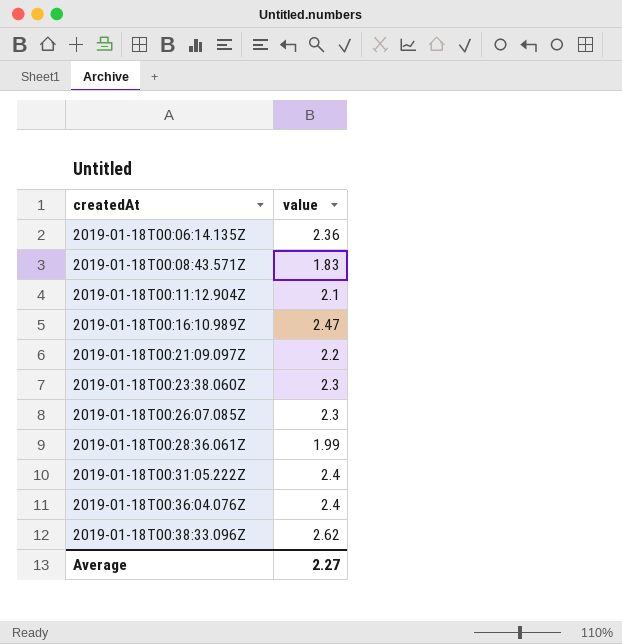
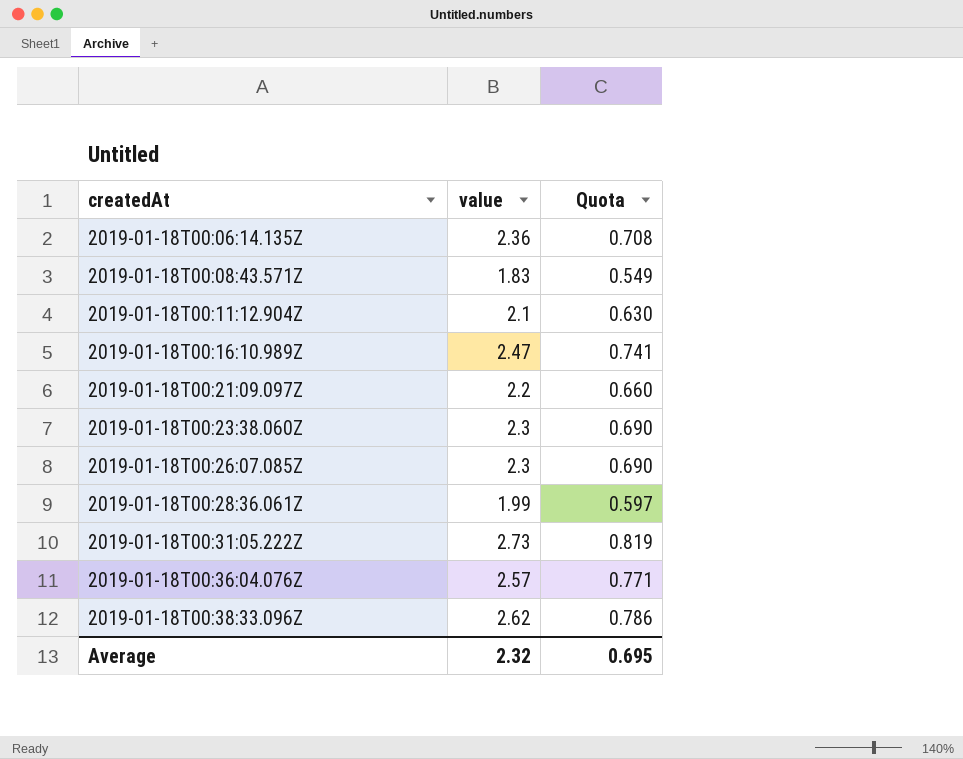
column Quota | formula: none -> [value] * 0.3
2019-01-18T00:31:05.222Z | value: 2.4 -> 2.73
2019-01-18T00:36:04.076Z | value: 2.4 -> 2.57
Average | value: 2.27 -> 2.32

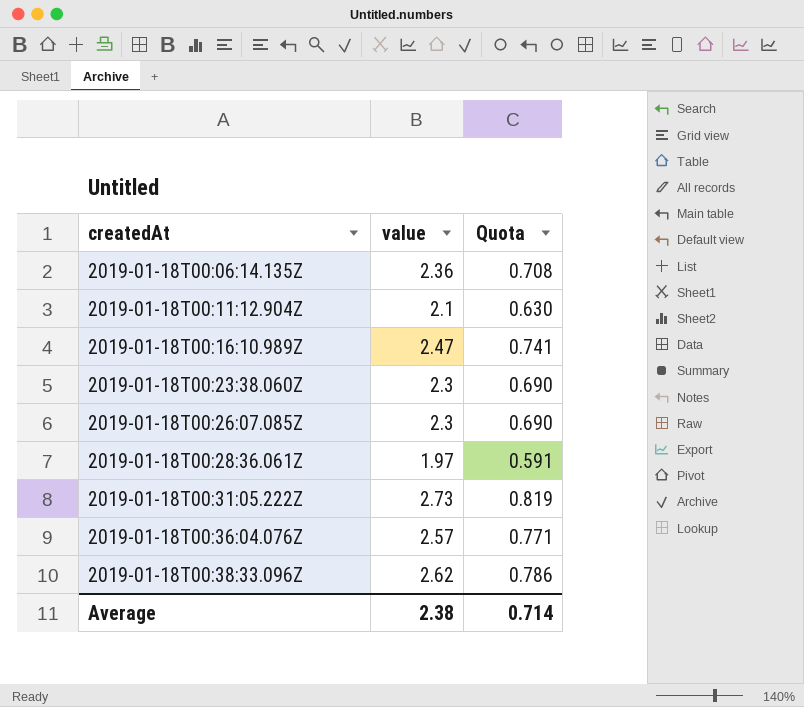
row 2019-01-18T00:08:43.571Z: 1.83 | 0.549 -> none
row 2019-01-18T00:21:09.097Z: 2.2 | 0.660 -> none
2019-01-18T00:28:36.061Z | value: 1.99 -> 1.97
2019-01-18T00:28:36.061Z | Quota: 0.597 -> 0.591
Average | value: 2.32 -> 2.38
Average | Quota: 0.695 -> 0.714

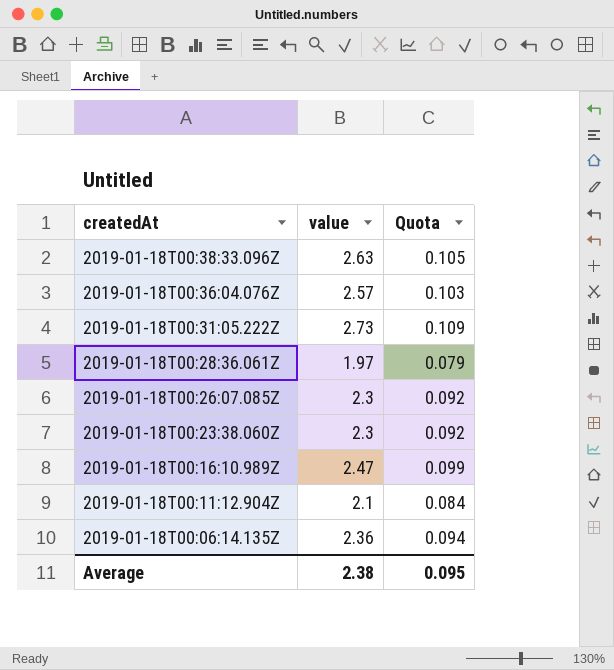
row order: createdAt ascending -> createdAt descending
column Quota | formula: [value] * 0.3 -> [value] * 0.04
2019-01-18T00:38:33.096Z | value: 2.62 -> 2.63
Average | Quota: 0.714 -> 0.095

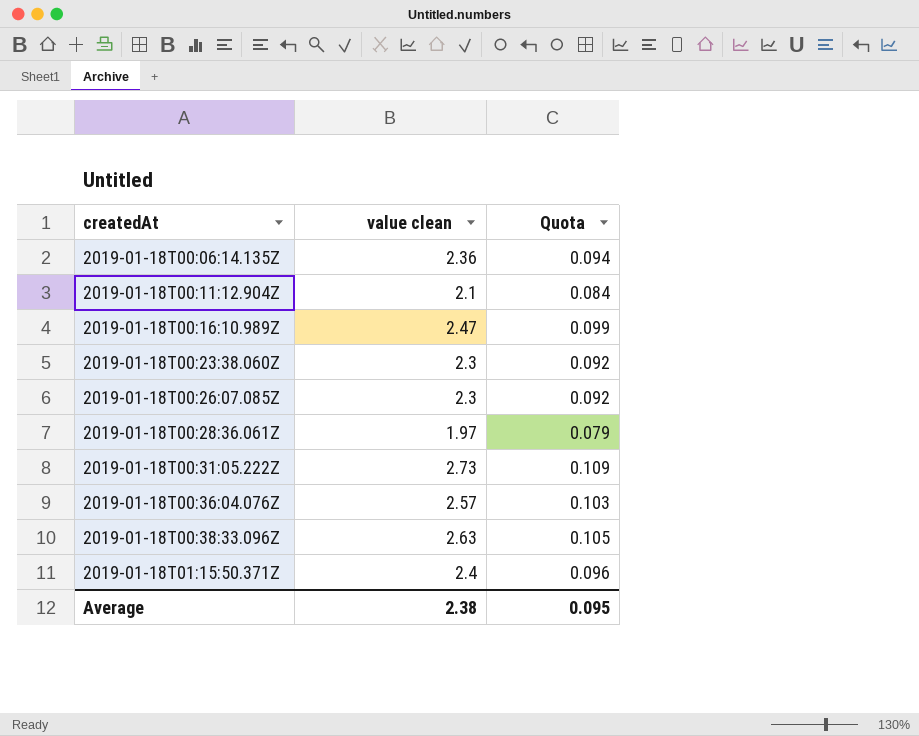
row order: createdAt descending -> createdAt ascending
column name: value -> value clean
row 2019-01-18T01:15:50.371Z: none -> 2.4 | 0.096

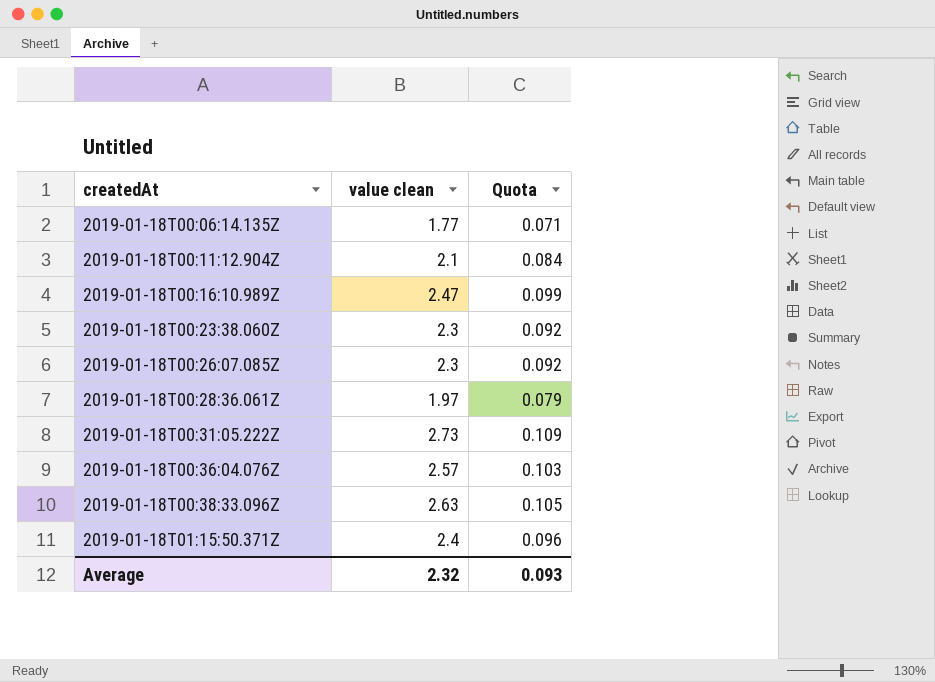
2019-01-18T00:06:14.135Z | value clean: 2.36 -> 1.77
2019-01-18T00:06:14.135Z | Quota: 0.094 -> 0.071
Average | value clean: 2.38 -> 2.32
Average | Quota: 0.095 -> 0.093

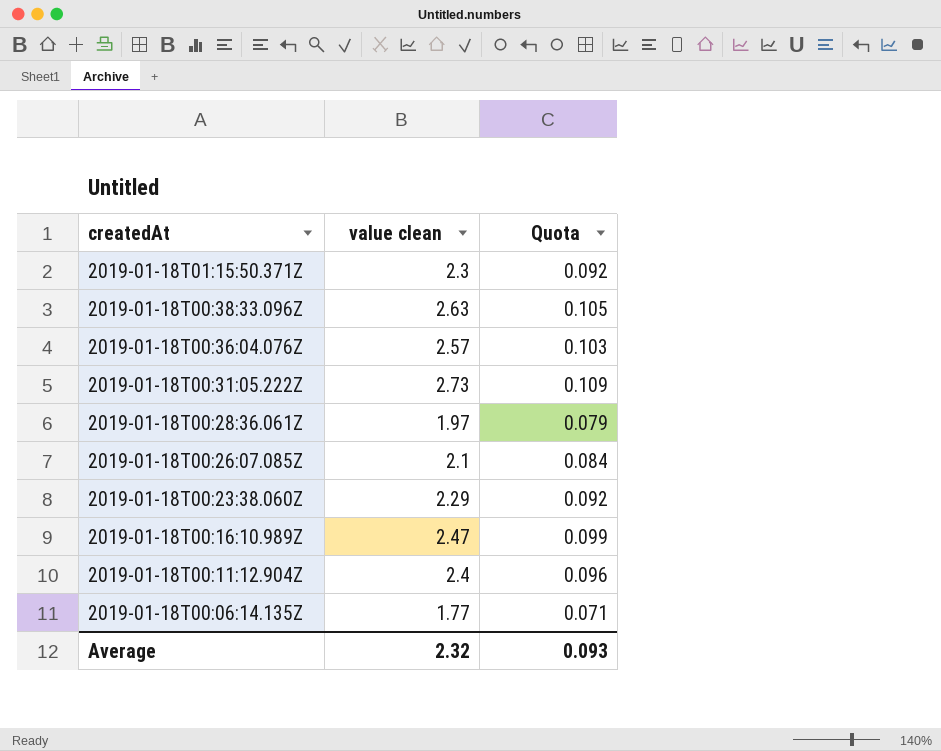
row order: createdAt ascending -> createdAt descending
2019-01-18T01:15:50.371Z | value clean: 2.4 -> 2.3
2019-01-18T01:15:50.371Z | Quota: 0.096 -> 0.092
2019-01-18T00:26:07.085Z | value clean: 2.3 -> 2.1
2019-01-18T00:26:07.085Z | Quota: 0.092 -> 0.084
2019-01-18T00:23:38.060Z | value clean: 2.3 -> 2.29
2019-01-18T00:11:12.904Z | value clean: 2.1 -> 2.4
2019-01-18T00:11:12.904Z | Quota: 0.084 -> 0.096

